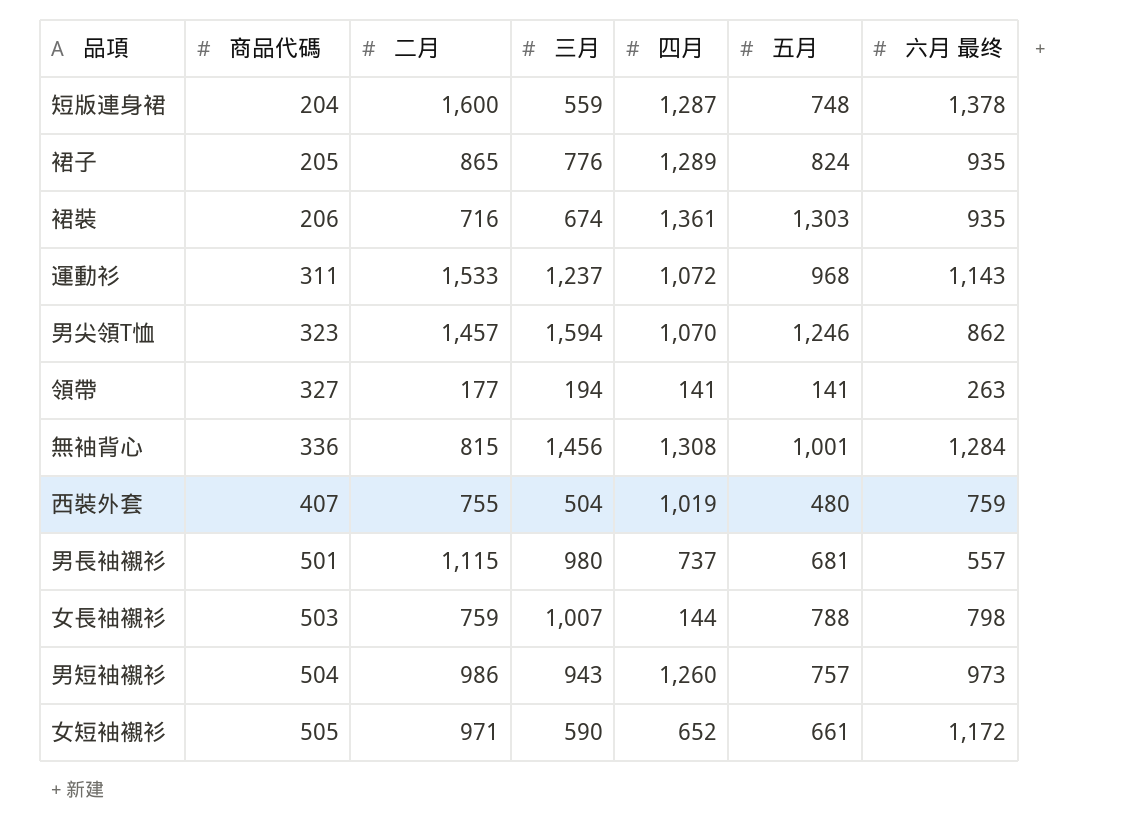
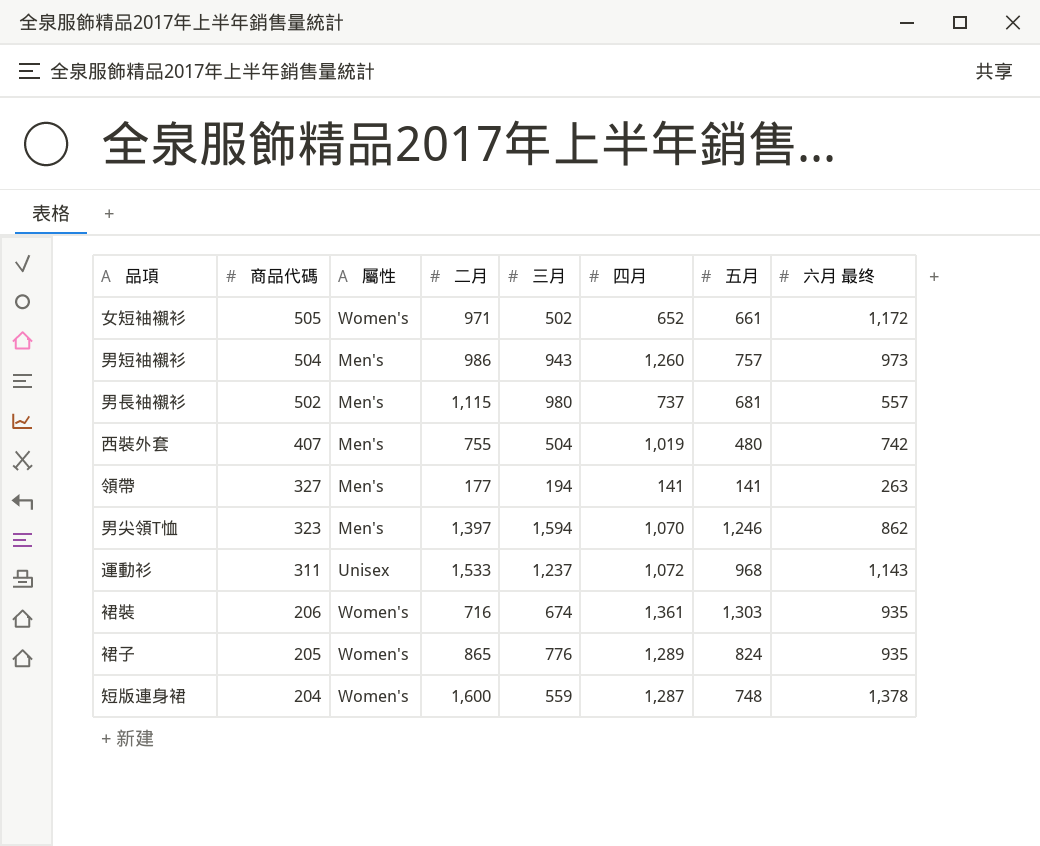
row order: 商品代碼 ascending -> 商品代碼 descending
column 屬性 | position: none -> 3
row 無袖背心: 336 | 815 | 1,456 | 1,308 | 1,001 | 1,284 -> none
row 女長袖襯衫: 503 | 759 | 1,007 | 144 | 788 | 798 -> none
女短袖襯衫 | 三月: 590 -> 502
男長袖襯衫 | 商品代碼: 501 -> 502
西裝外套 | 六月 最终: 759 -> 742
男尖領T恤 | 二月: 1,457 -> 1,397

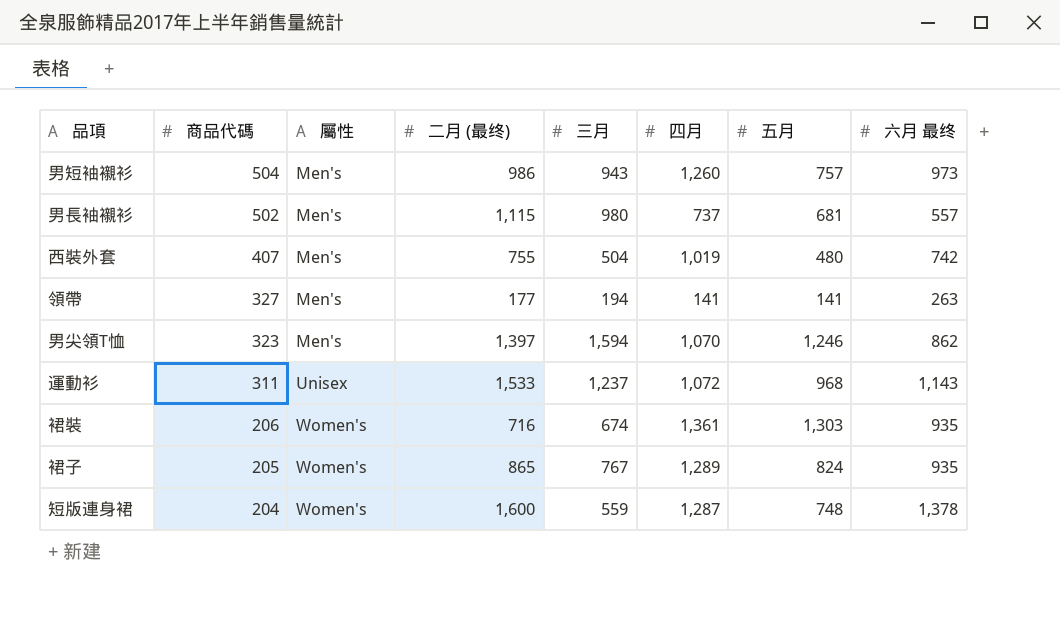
column name: 二月 -> 二月 (最终)
row 女短袖襯衫: 505 | Women's | 971 | 502 | 652 | 661 | 1,172 -> none
裙子 | 三月: 776 -> 767

